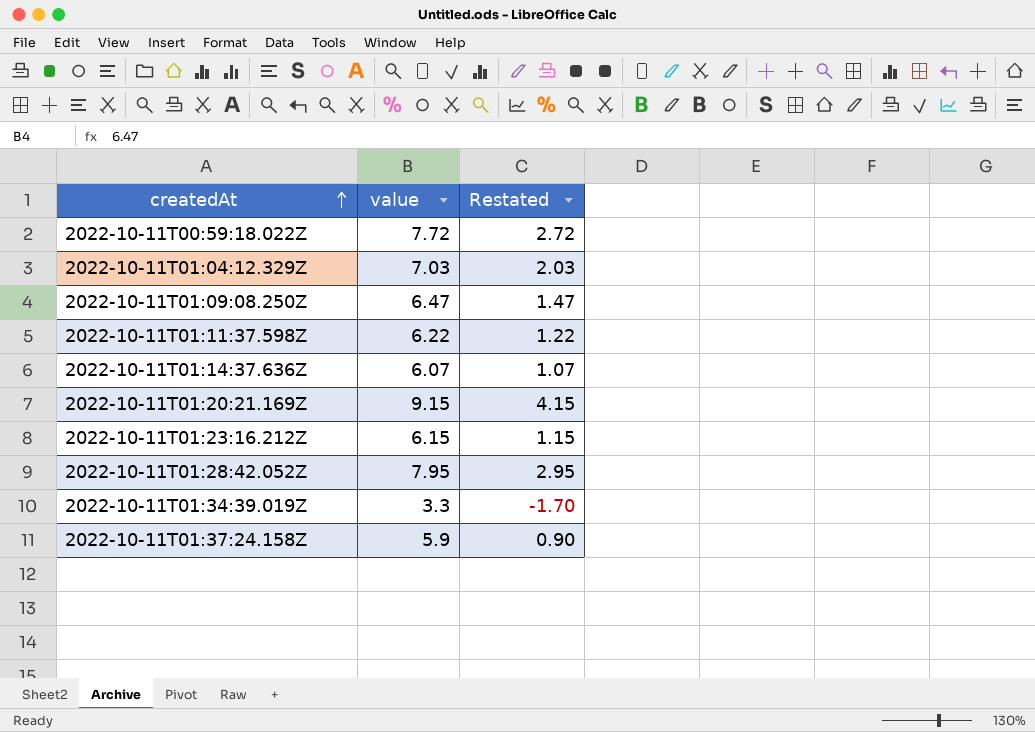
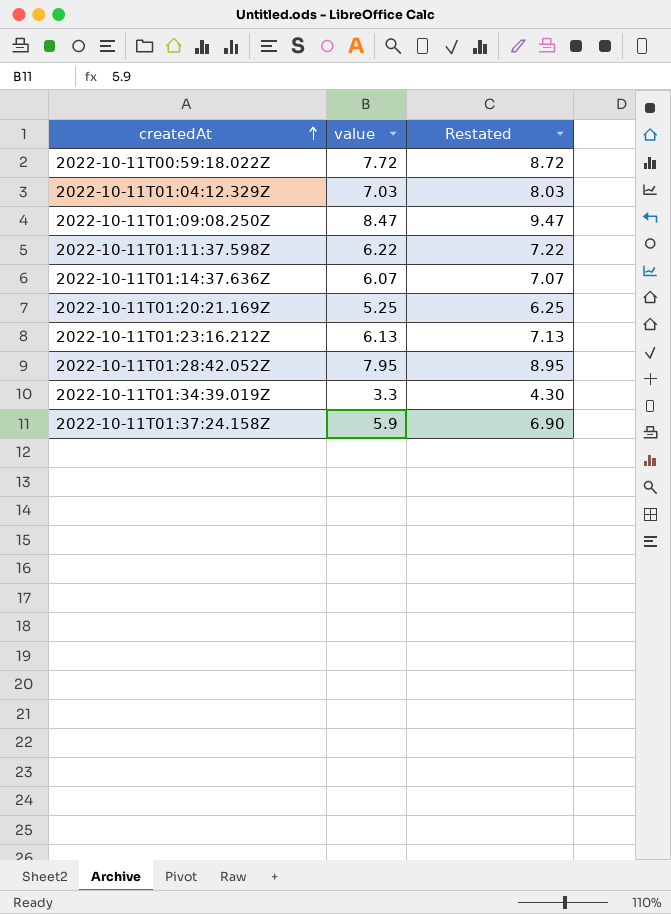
column Restated | formula: [value] - 5 -> [value] + 1
2022-10-11T01:09:08.250Z | value: 6.47 -> 8.47
2022-10-11T01:20:21.169Z | value: 9.15 -> 5.25
2022-10-11T01:23:16.212Z | value: 6.15 -> 6.13

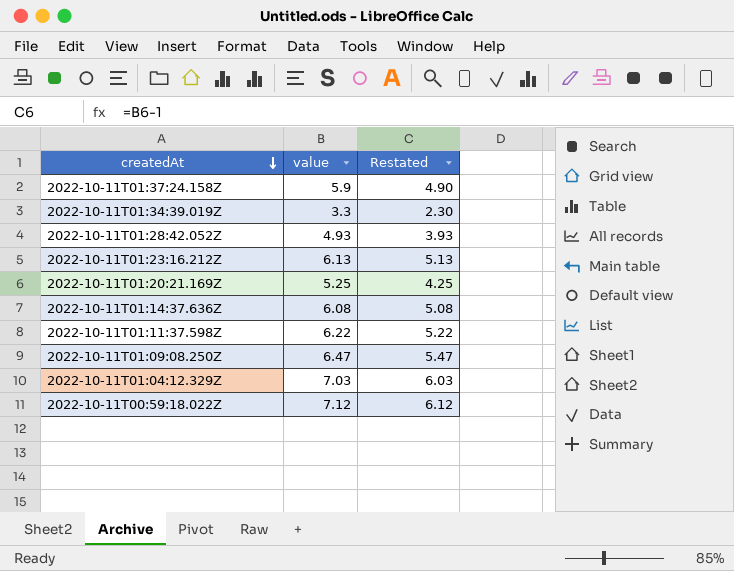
row order: createdAt ascending -> createdAt descending
column Restated | formula: [value] + 1 -> [value] - 1
2022-10-11T01:28:42.052Z | value: 7.95 -> 4.93
2022-10-11T01:14:37.636Z | value: 6.07 -> 6.08
2022-10-11T01:09:08.250Z | value: 8.47 -> 6.47
2022-10-11T00:59:18.022Z | value: 7.72 -> 7.12

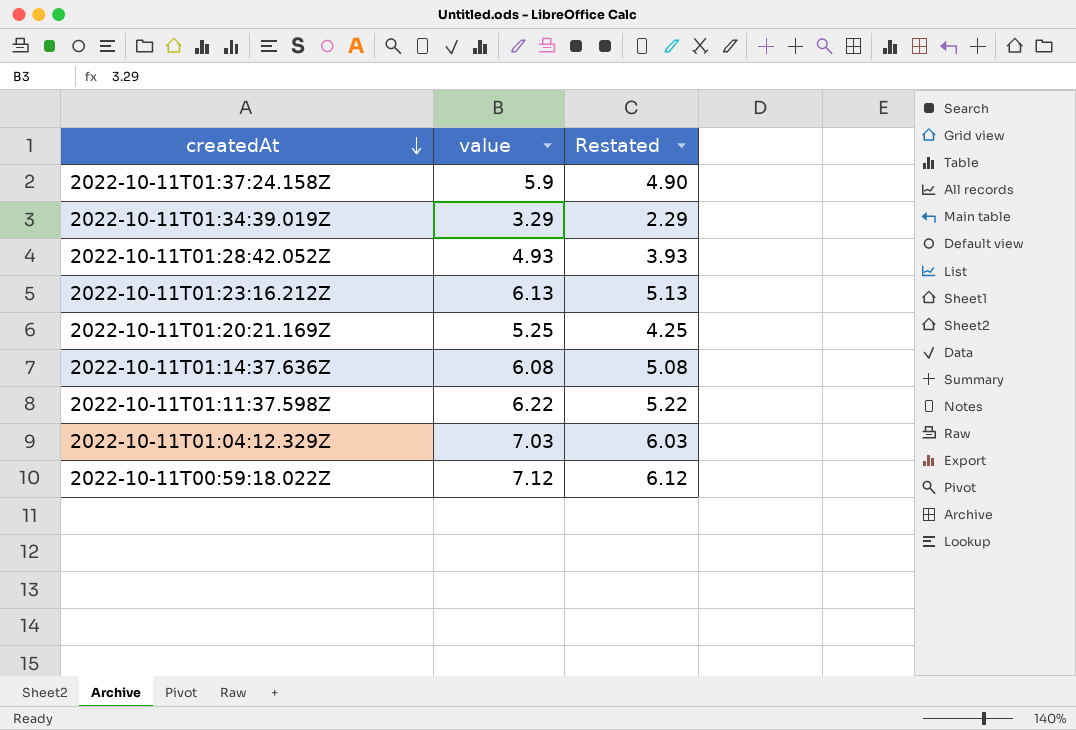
row 2022-10-11T01:09:08.250Z: 6.47 | 5.47 -> none
2022-10-11T01:34:39.019Z | value: 3.3 -> 3.29
2022-10-11T01:34:39.019Z | Restated: 2.30 -> 2.29

